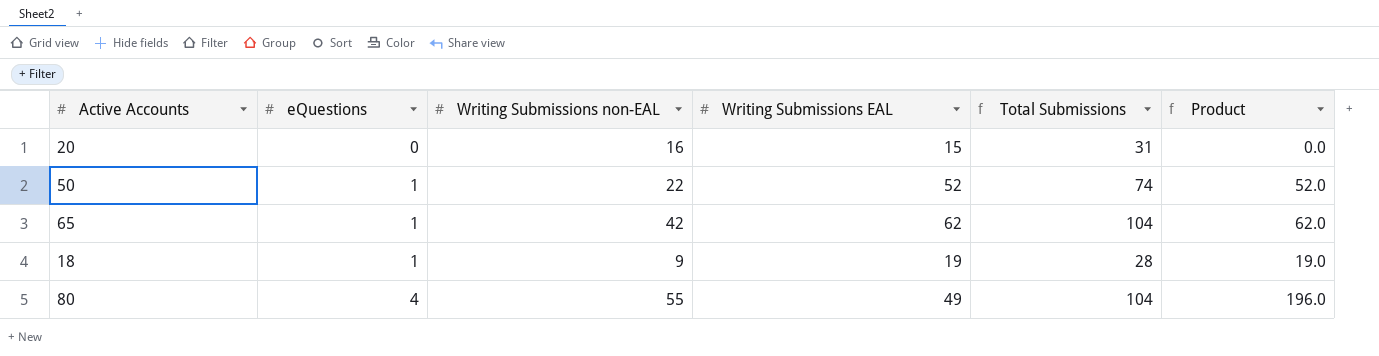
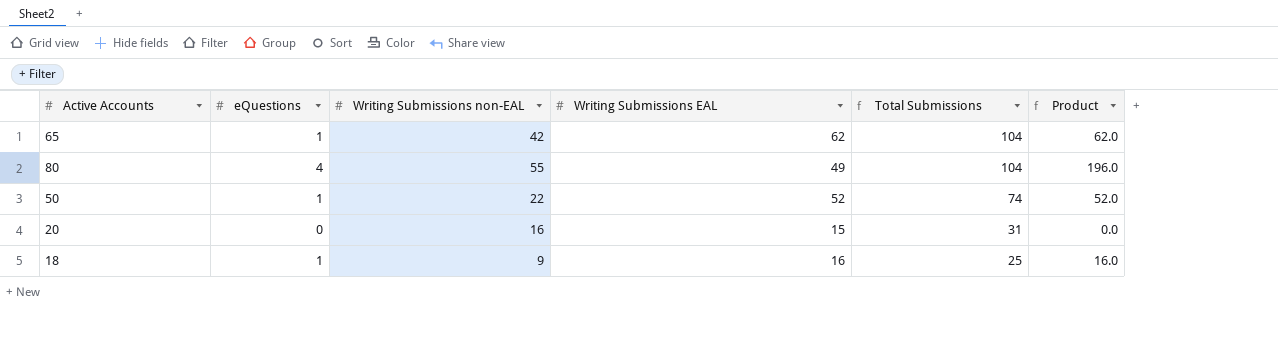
row order: eQuestions ascending -> Total Submissions descending
18 | Writing Submissions EAL: 19 -> 16
18 | Total Submissions: 28 -> 25
18 | Product: 19.0 -> 16.0

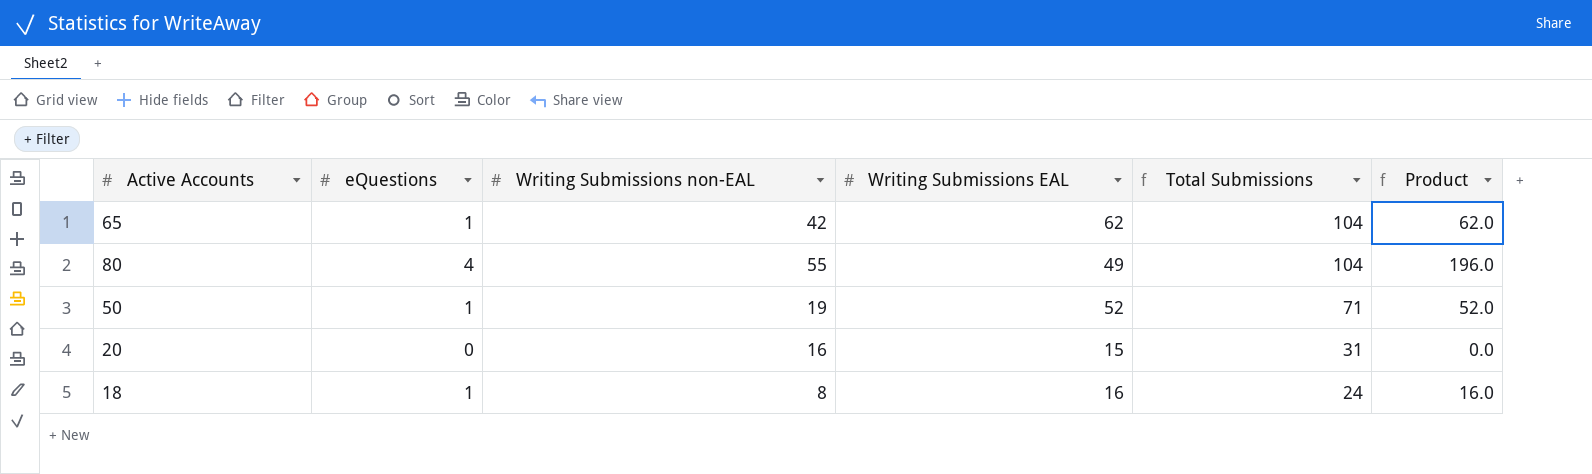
50 | Writing Submissions non-EAL: 22 -> 19
50 | Total Submissions: 74 -> 71
18 | Writing Submissions non-EAL: 9 -> 8
18 | Total Submissions: 25 -> 24

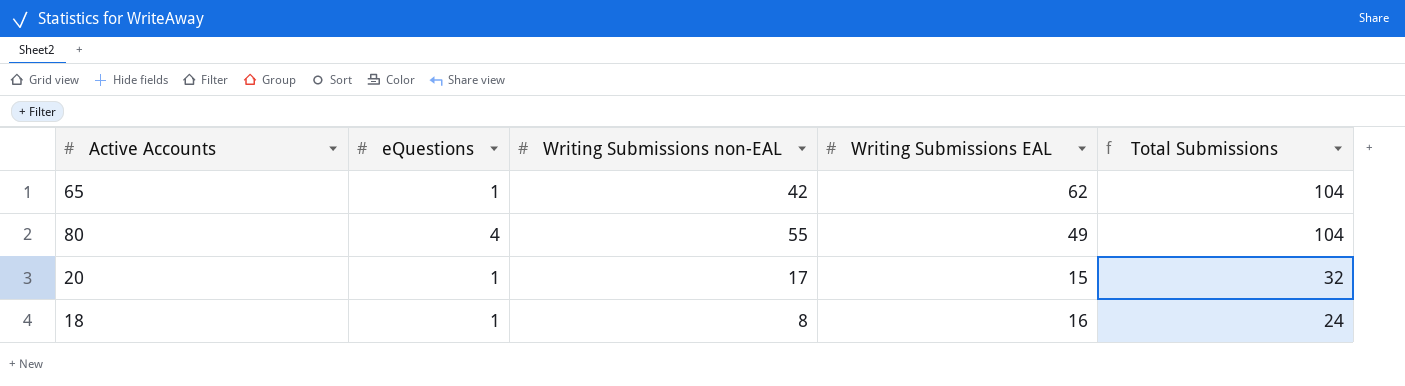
column Product | formula: [eQuestions] * [Writing Submissions EAL] -> none
row 50: 1 | 19 | 52 | 71 | 52.0 -> none
20 | eQuestions: 0 -> 1
20 | Writing Submissions non-EAL: 16 -> 17
20 | Total Submissions: 31 -> 32

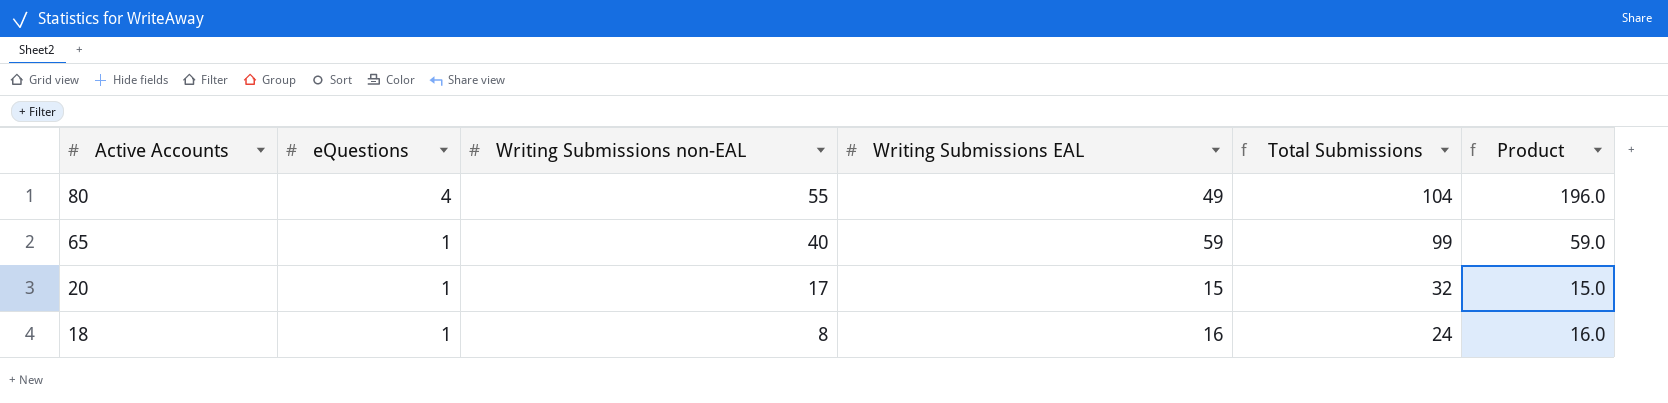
row order: Total Submissions descending -> Active Accounts descending
column Product | formula: none -> [eQuestions] * [Writing Submissions EAL]
65 | Writing Submissions non-EAL: 42 -> 40
65 | Writing Submissions EAL: 62 -> 59
65 | Total Submissions: 104 -> 99

